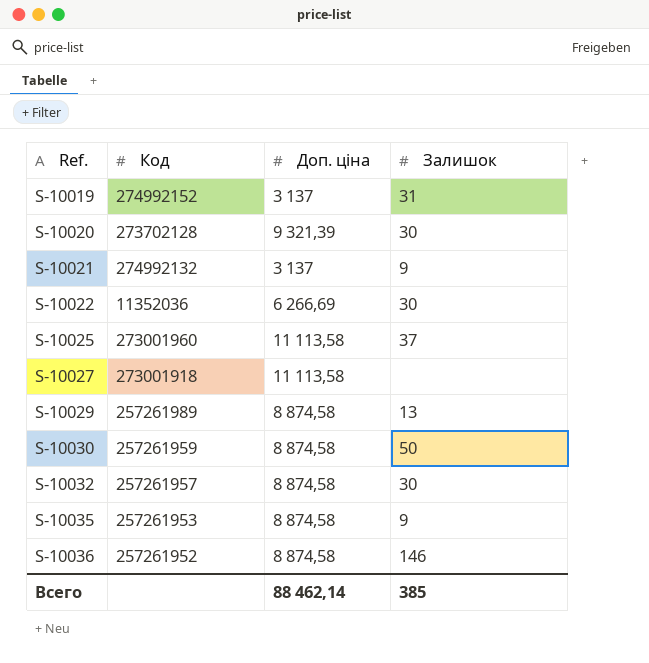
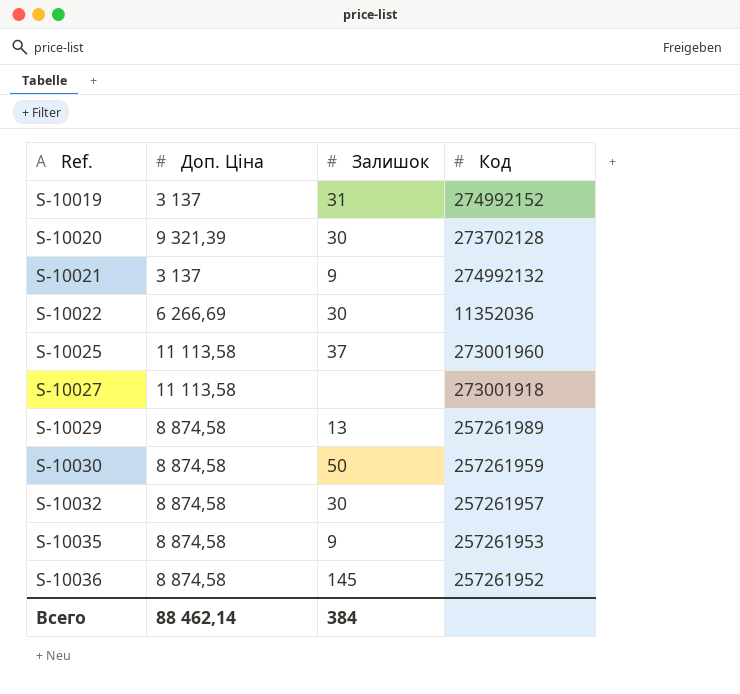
column name: Доп. ціна -> Доп. Ціна
column Код | position: 2 -> 4
S-10036 | Залишок: 146 -> 145
Всего | Залишок: 385 -> 384

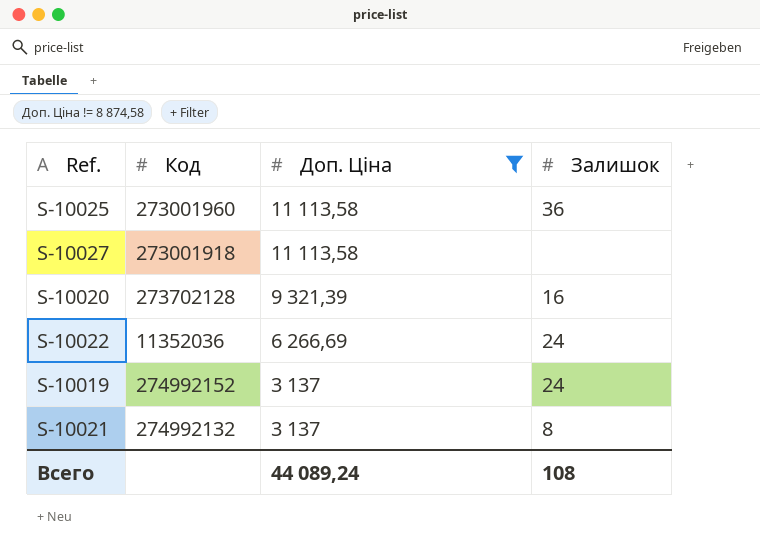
filter: none -> Доп. Ціна != 8 874,58
row order: Ref. ascending -> Доп. Ціна descending
column Код | position: 4 -> 2
S-10025 | Залишок: 37 -> 36
S-10020 | Залишок: 30 -> 16
S-10022 | Залишок: 30 -> 24
S-10019 | Залишок: 31 -> 24
S-10021 | Залишок: 9 -> 8
Всего | Доп. Ціна: 88 462,14 -> 44 089,24
Всего | Залишок: 384 -> 108

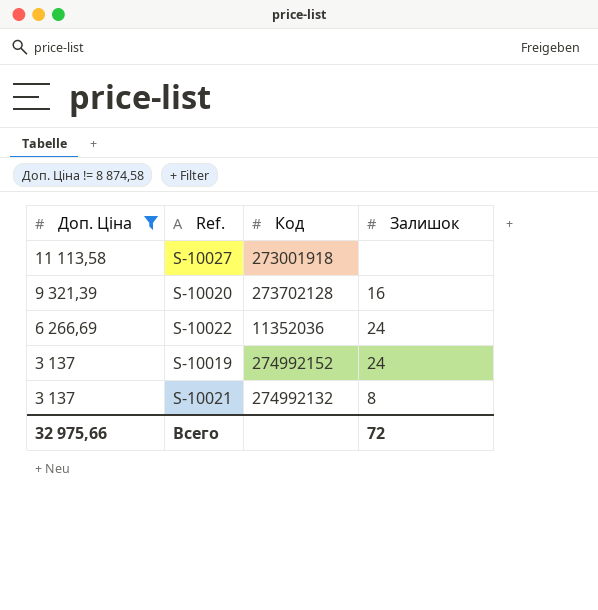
column Доп. Ціна | position: 3 -> 1
row S-10025: 273001960 | 11 113,58 | 36 -> none
Всего | Доп. Ціна: 44 089,24 -> 32 975,66
Всего | Залишок: 108 -> 72

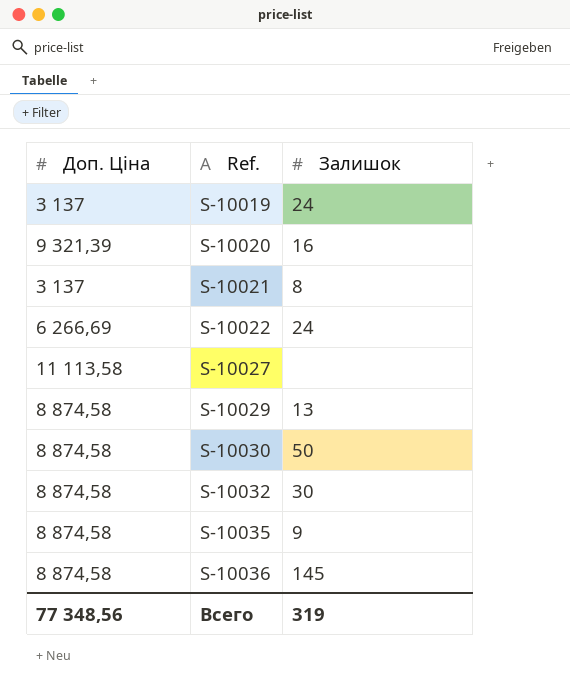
filter: Доп. Ціна != 8 874,58 -> none
row order: Доп. Ціна descending -> Ref. ascending
column Код | position: 3 -> none
Всего | Доп. Ціна: 32 975,66 -> 77 348,56
Всего | Залишок: 72 -> 319

